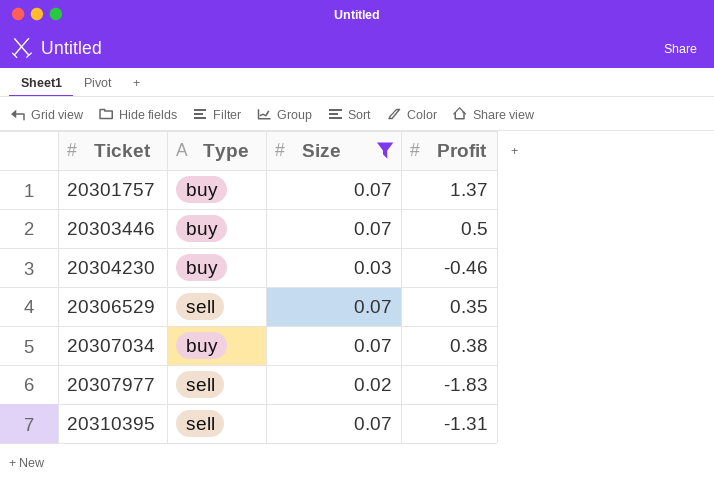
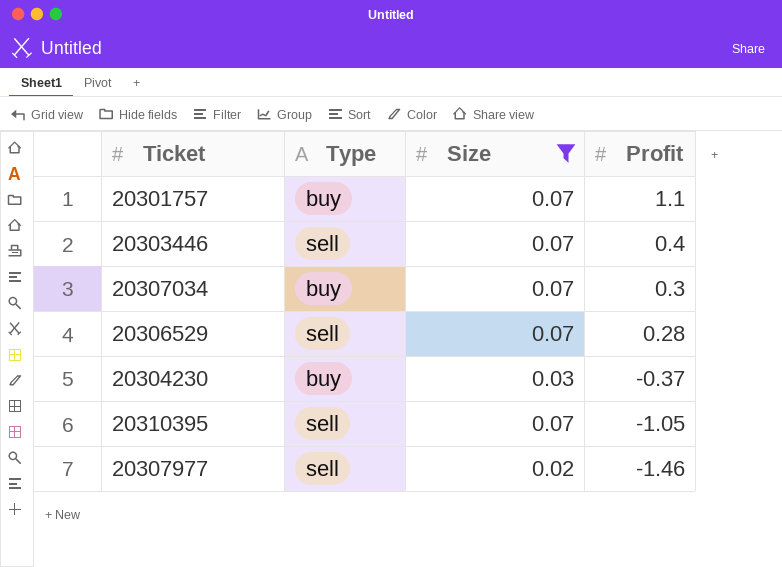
row order: Ticket ascending -> Profit descending
20301757 | Profit: 1.37 -> 1.1
20303446 | Type: buy -> sell
20303446 | Profit: 0.5 -> 0.4
20307034 | Profit: 0.38 -> 0.3
20306529 | Profit: 0.35 -> 0.28
20304230 | Profit: -0.46 -> -0.37
20310395 | Profit: -1.31 -> -1.05
20307977 | Profit: -1.83 -> -1.46

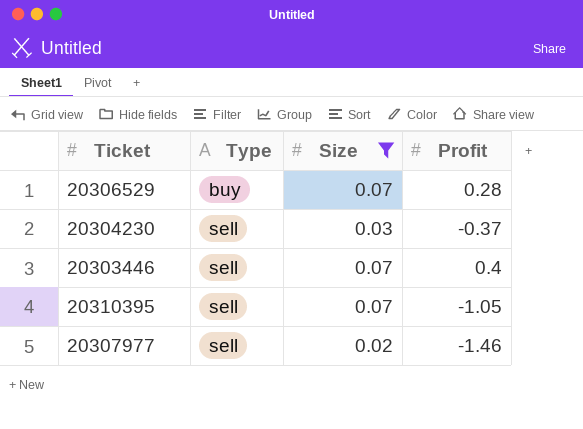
row order: Profit descending -> Type ascending
row 20301757: buy | 0.07 | 1.1 -> none
row 20307034: buy | 0.07 | 0.3 -> none
20306529 | Type: sell -> buy
20304230 | Type: buy -> sell

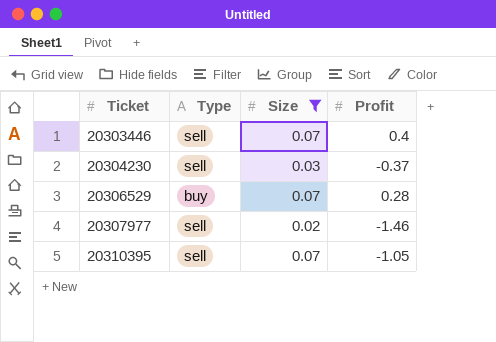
row order: Type ascending -> Ticket ascending

